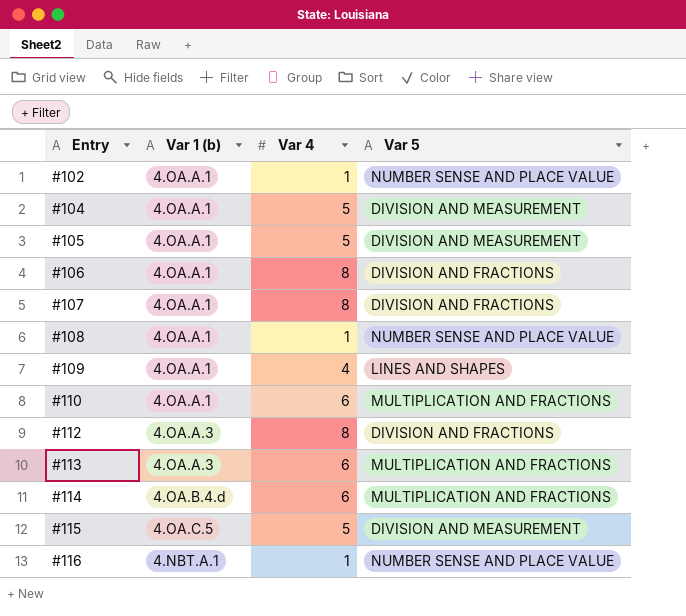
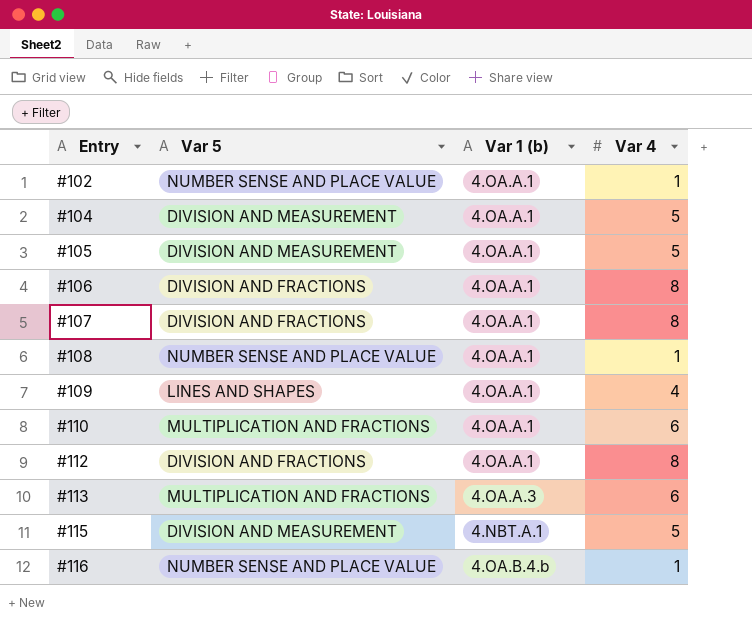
column Var 5 | position: 4 -> 2
row #114: 4.OA.B.4.d | 6 | MULTIPLICATION AND FRACTIONS -> none
#112 | Var 1 (b): 4.OA.A.3 -> 4.OA.A.1
#115 | Var 1 (b): 4.OA.C.5 -> 4.NBT.A.1
#116 | Var 1 (b): 4.NBT.A.1 -> 4.OA.B.4.b

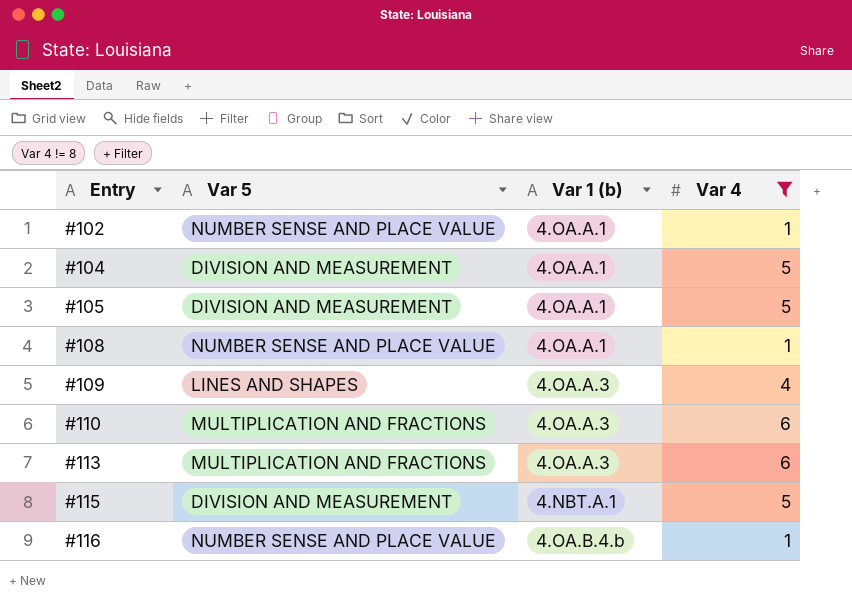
filter: none -> Var 4 != 8
#109 | Var 1 (b): 4.OA.A.1 -> 4.OA.A.3
#110 | Var 1 (b): 4.OA.A.1 -> 4.OA.A.3

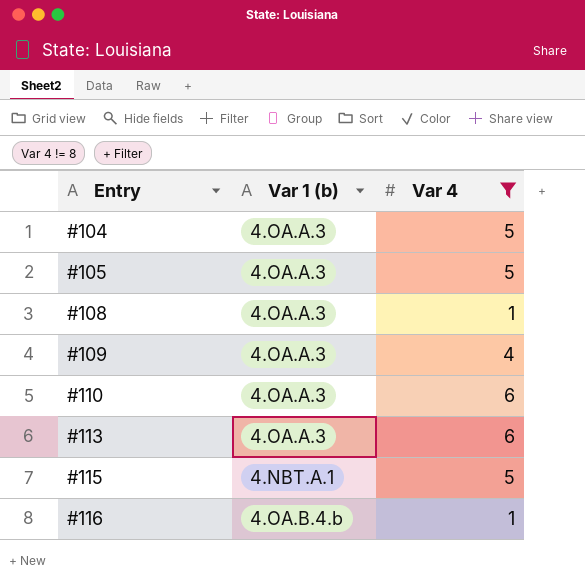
column Var 5 | position: 2 -> none
row #102: NUMBER SENSE AND PLACE VALUE | 4.OA.A.1 | 1 -> none
#104 | Var 1 (b): 4.OA.A.1 -> 4.OA.A.3
#105 | Var 1 (b): 4.OA.A.1 -> 4.OA.A.3
#108 | Var 1 (b): 4.OA.A.1 -> 4.OA.A.3

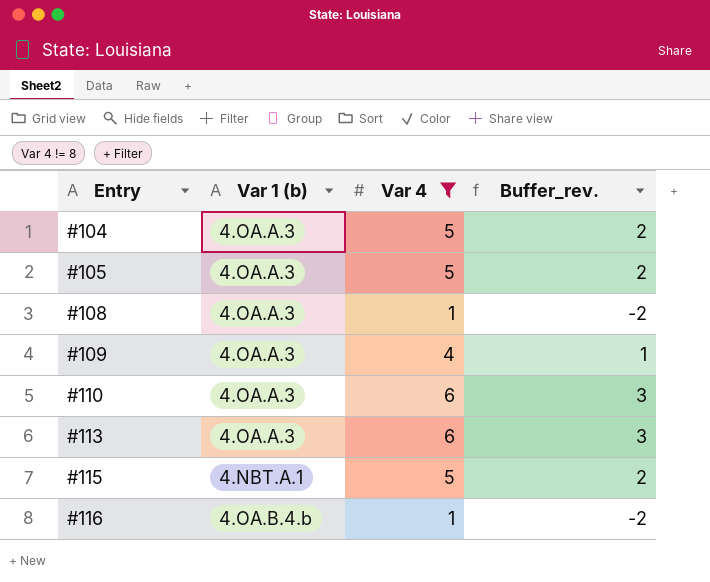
column Buffer_rev. | formula: none -> [Var 4] - 3

